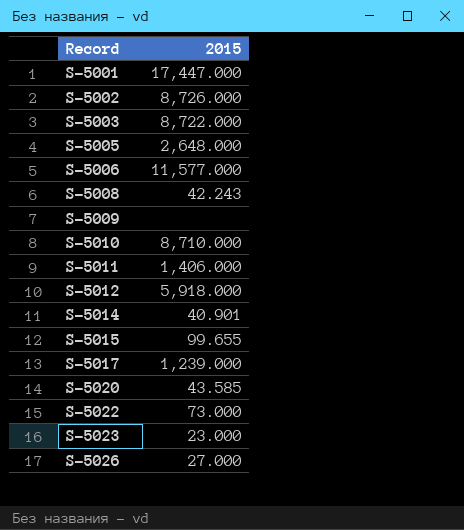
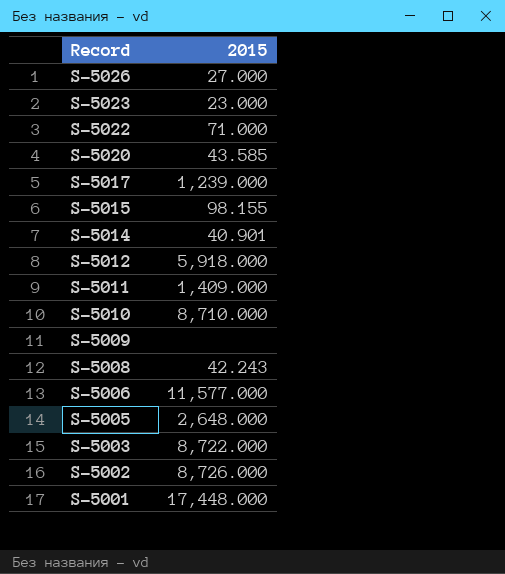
row order: Record ascending -> Record descending
S-5022 | 2015: 73.000 -> 71.000
S-5015 | 2015: 99.655 -> 98.155
S-5011 | 2015: 1,406.000 -> 1,409.000
S-5001 | 2015: 17,447.000 -> 17,448.000

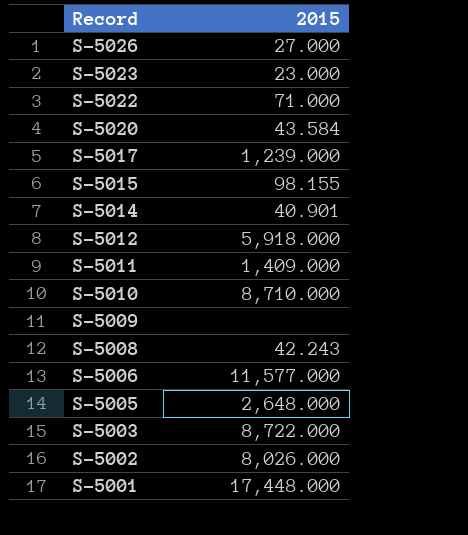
S-5020 | 2015: 43.585 -> 43.584
S-5002 | 2015: 8,726.000 -> 8,026.000

